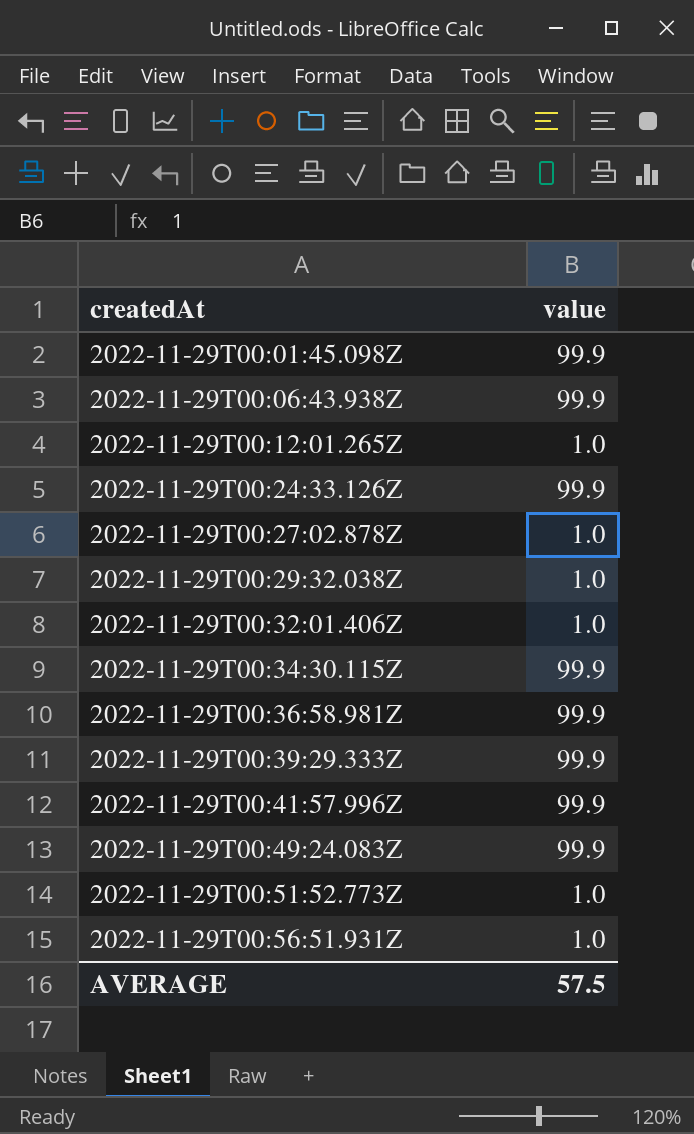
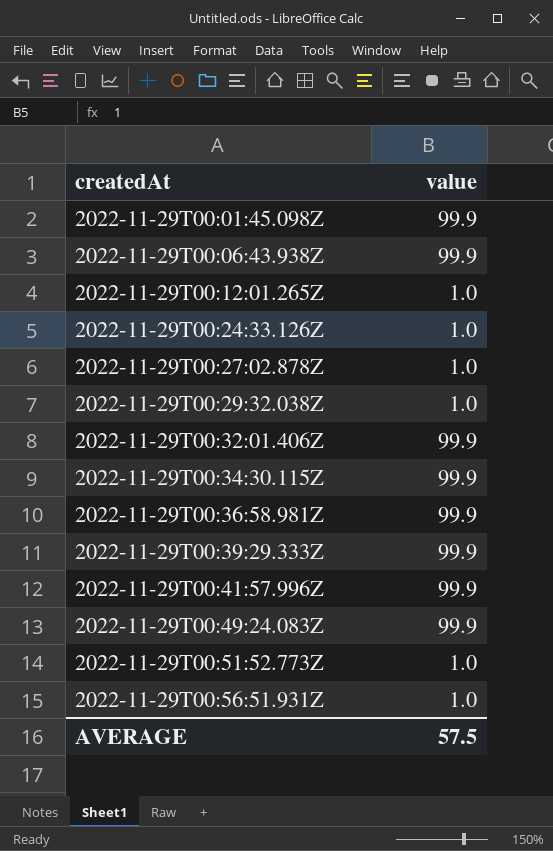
2022-11-29T00:24:33.126Z | value: 99.9 -> 1.0
2022-11-29T00:32:01.406Z | value: 1.0 -> 99.9

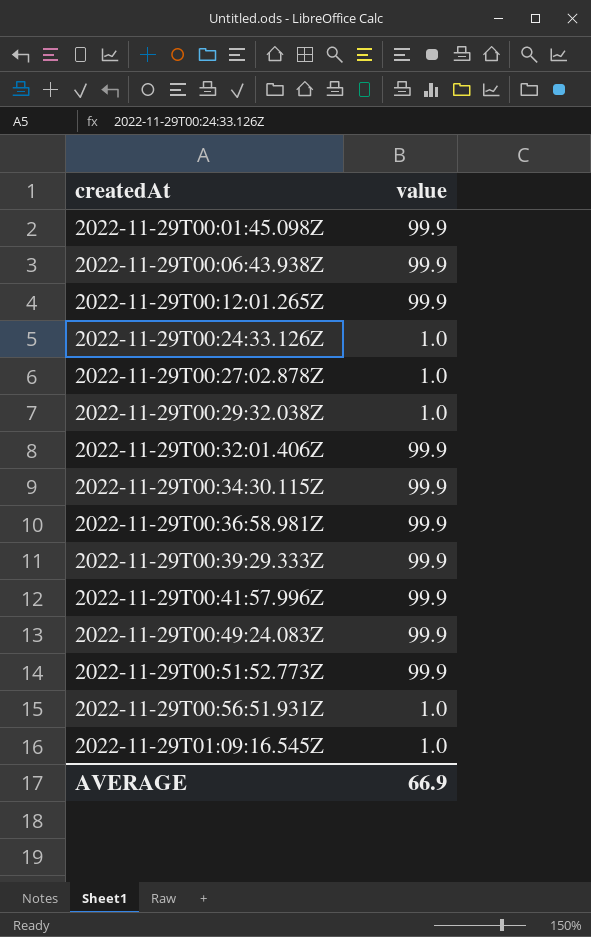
2022-11-29T00:12:01.265Z | value: 1.0 -> 99.9
2022-11-29T00:51:52.773Z | value: 1.0 -> 99.9
row 2022-11-29T01:09:16.545Z: none -> 1.0
AVERAGE | value: 57.5 -> 66.9

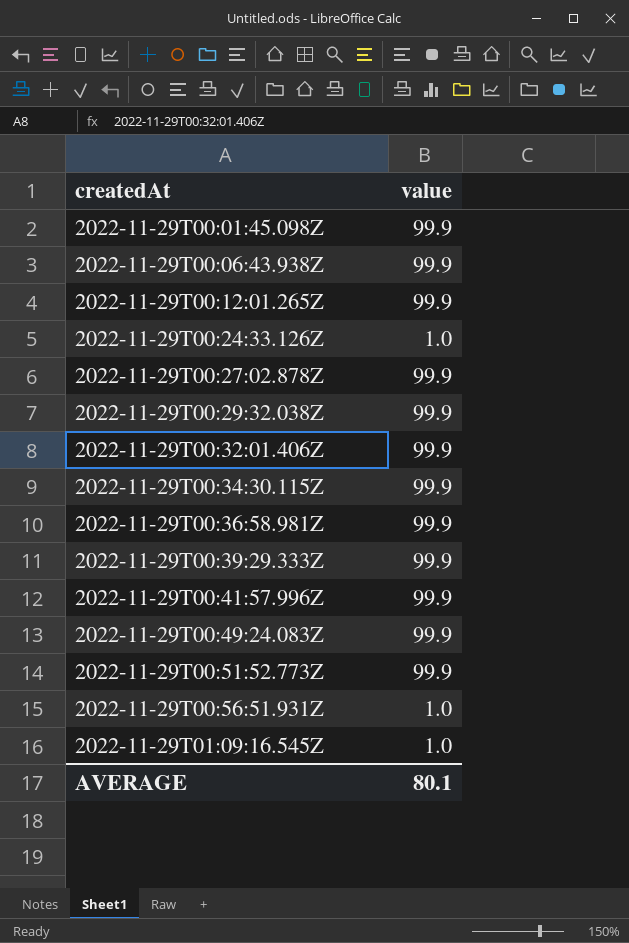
2022-11-29T00:27:02.878Z | value: 1.0 -> 99.9
2022-11-29T00:29:32.038Z | value: 1.0 -> 99.9
AVERAGE | value: 66.9 -> 80.1

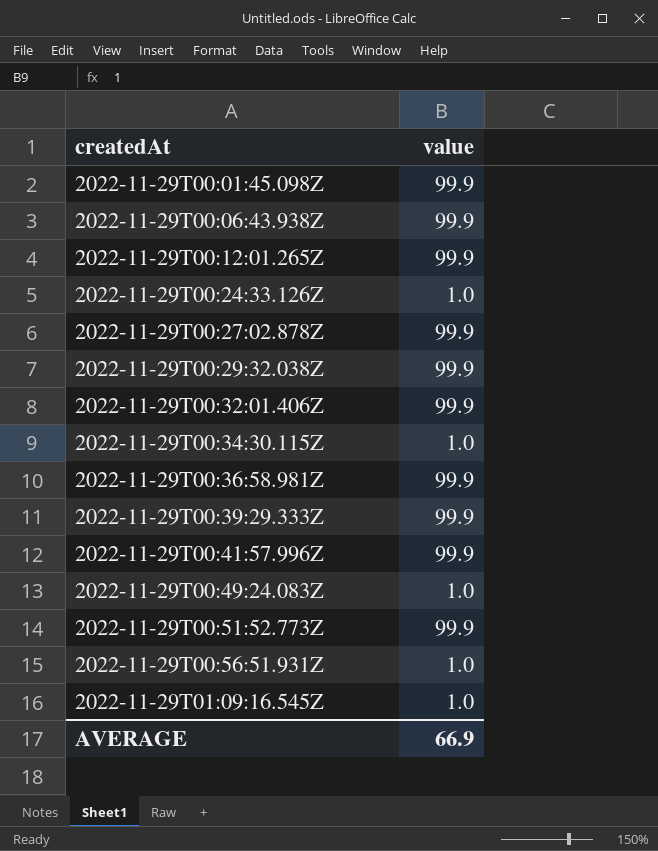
2022-11-29T00:34:30.115Z | value: 99.9 -> 1.0
2022-11-29T00:49:24.083Z | value: 99.9 -> 1.0
AVERAGE | value: 80.1 -> 66.9

